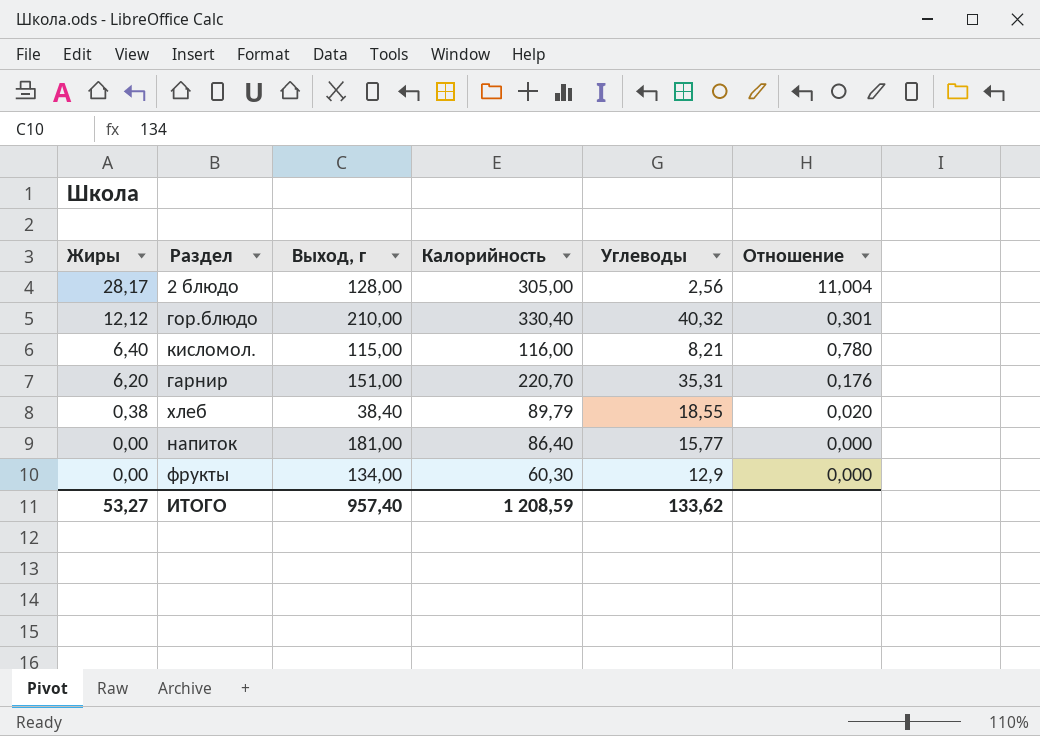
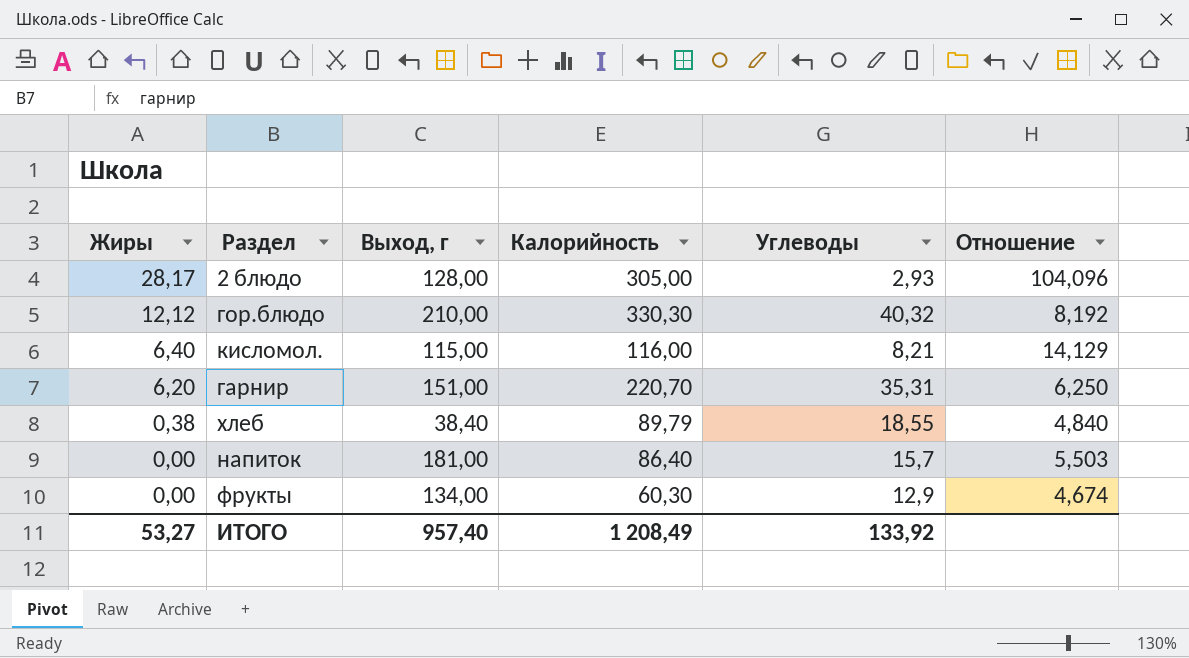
column Отношение | formula: [Жиры] / [Углеводы] -> [Калорийность] / [Углеводы]
2 блюдо | Углеводы: 2,56 -> 2,93
гор.блюдо | Калорийность: 330,40 -> 330,30
напиток | Углеводы: 15,77 -> 15,7
ИТОГО | Калорийность: 1 208,59 -> 1 208,49
ИТОГО | Углеводы: 133,62 -> 133,92

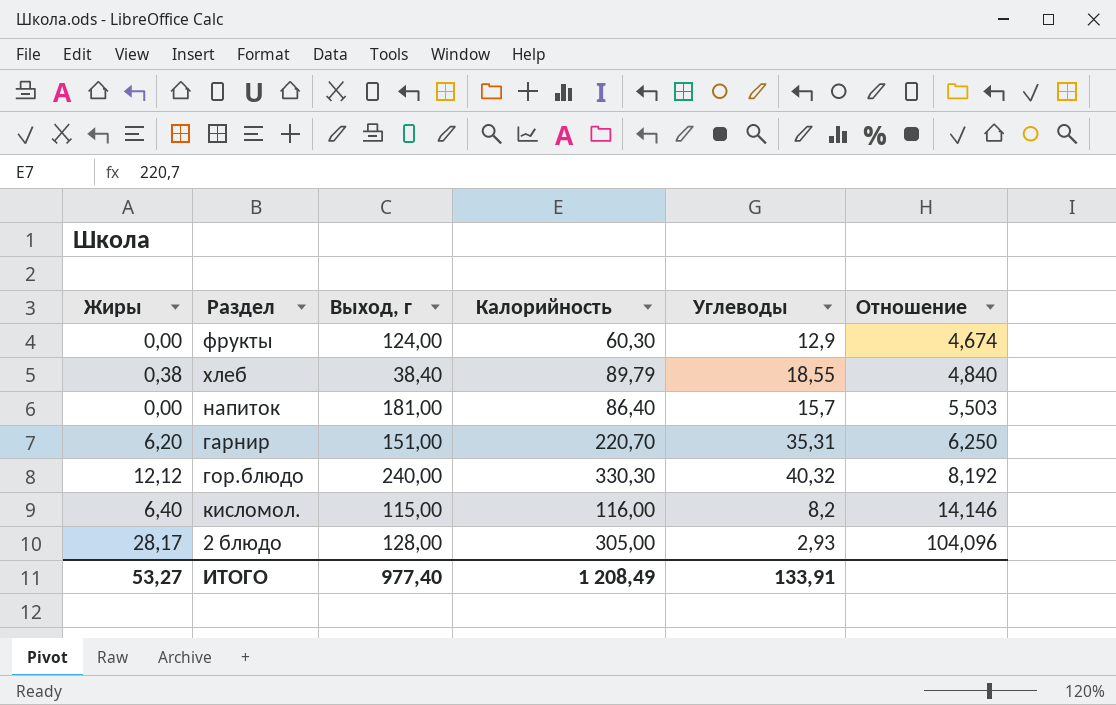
row order: Жиры descending -> Отношение ascending
фрукты | Выход, г: 134,00 -> 124,00
гор.блюдо | Выход, г: 210,00 -> 240,00
кисломол. | Углеводы: 8,21 -> 8,2
кисломол. | Отношение: 14,129 -> 14,146
ИТОГО | Выход, г: 957,40 -> 977,40
ИТОГО | Углеводы: 133,92 -> 133,91

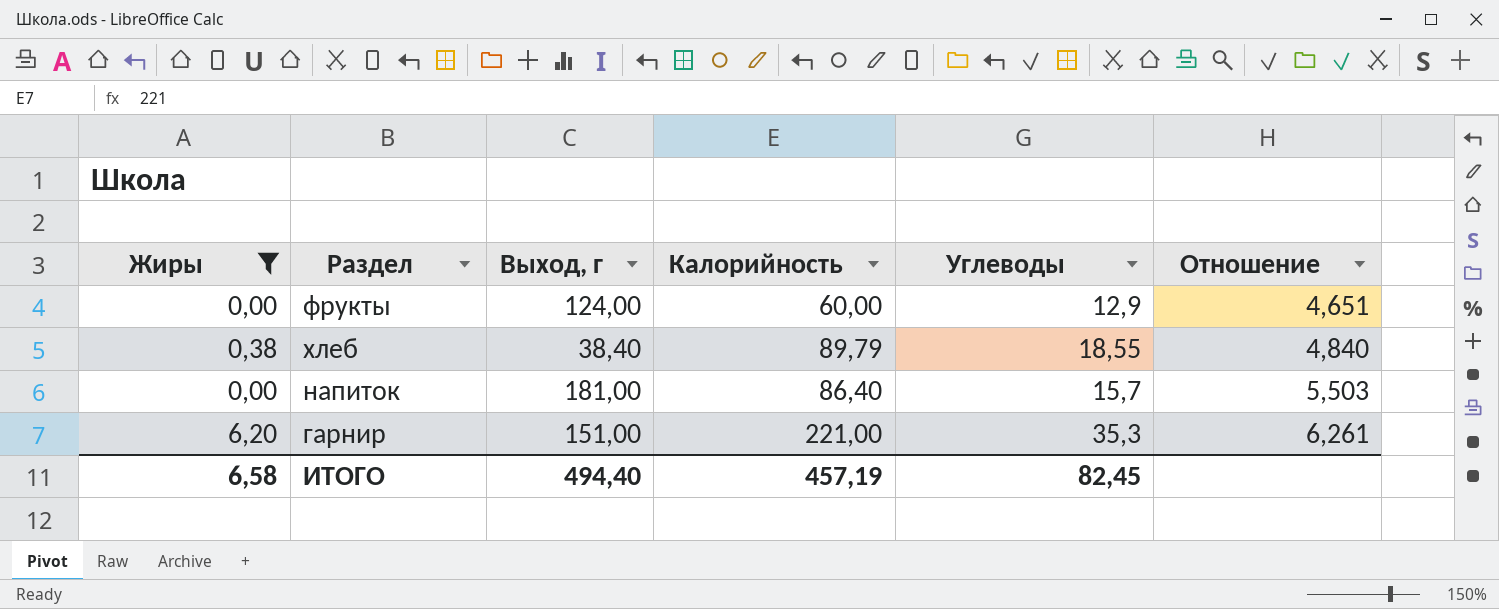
filter: none -> Жиры <= 6,20
фрукты | Калорийность: 60,30 -> 60,00
фрукты | Отношение: 4,674 -> 4,651
гарнир | Калорийность: 220,70 -> 221,00
гарнир | Углеводы: 35,31 -> 35,3
гарнир | Отношение: 6,250 -> 6,261
ИТОГО | Жиры: 53,27 -> 6,58
ИТОГО | Выход, г: 977,40 -> 494,40
ИТОГО | Калорийность: 1 208,49 -> 457,19
ИТОГО | Углеводы: 133,91 -> 82,45

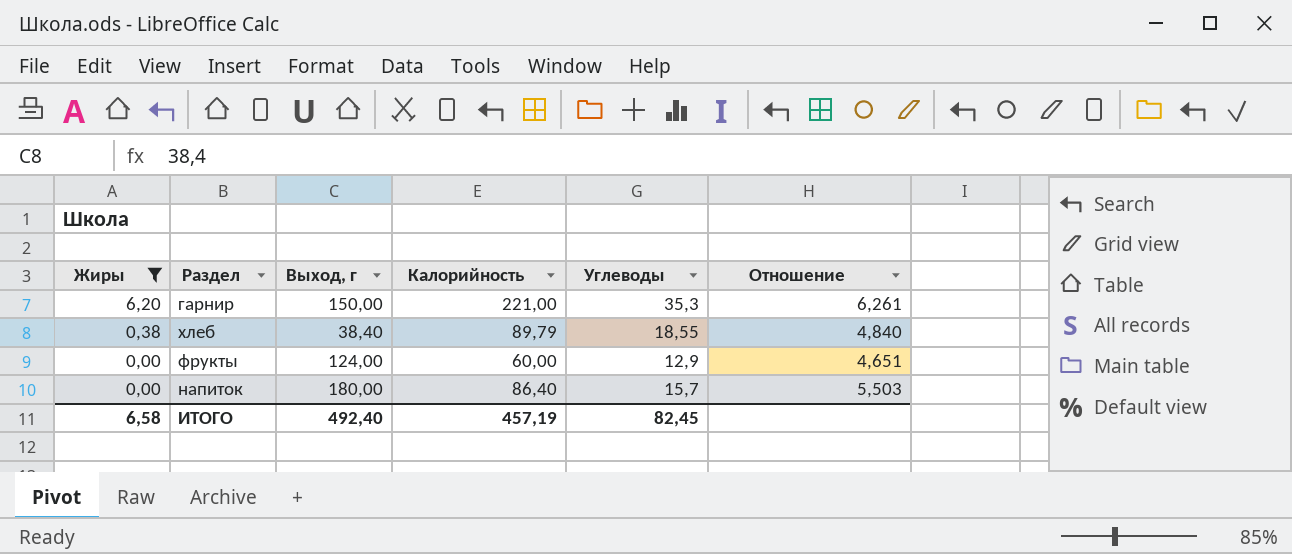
row order: Отношение ascending -> Жиры descending
гарнир | Выход, г: 151,00 -> 150,00
напиток | Выход, г: 181,00 -> 180,00
ИТОГО | Выход, г: 494,40 -> 492,40

